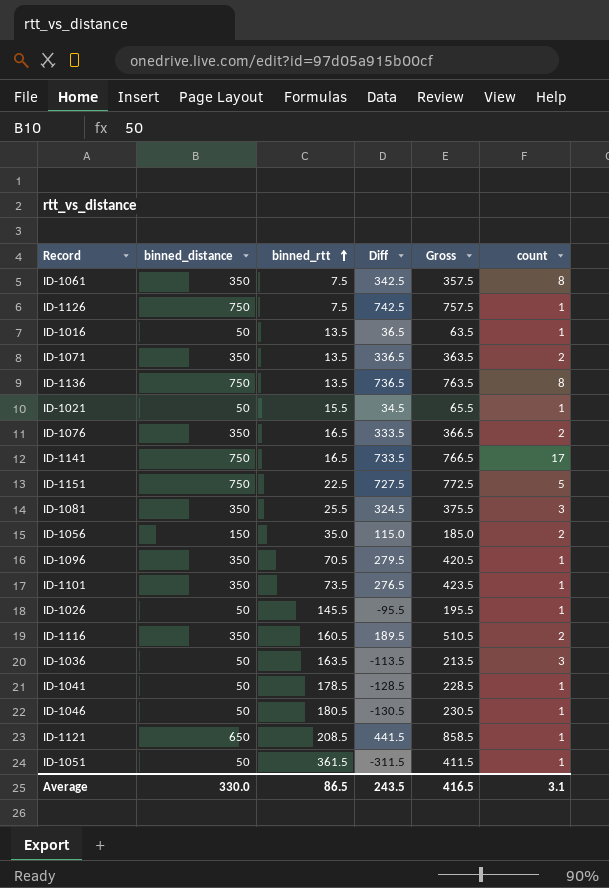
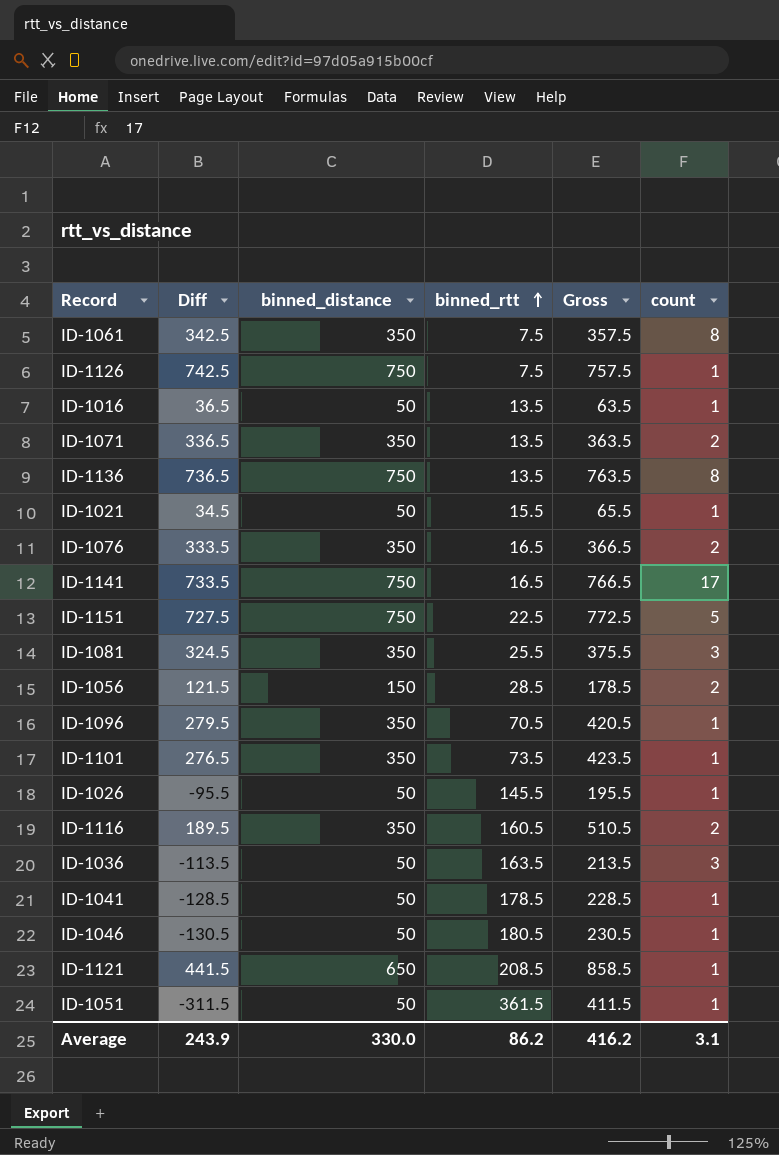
column Diff | position: 4 -> 2
ID-1056 | Diff: 115.0 -> 121.5
ID-1056 | binned_rtt: 35.0 -> 28.5
ID-1056 | Gross: 185.0 -> 178.5
Average | Diff: 243.5 -> 243.9
Average | binned_rtt: 86.5 -> 86.2
Average | Gross: 416.5 -> 416.2

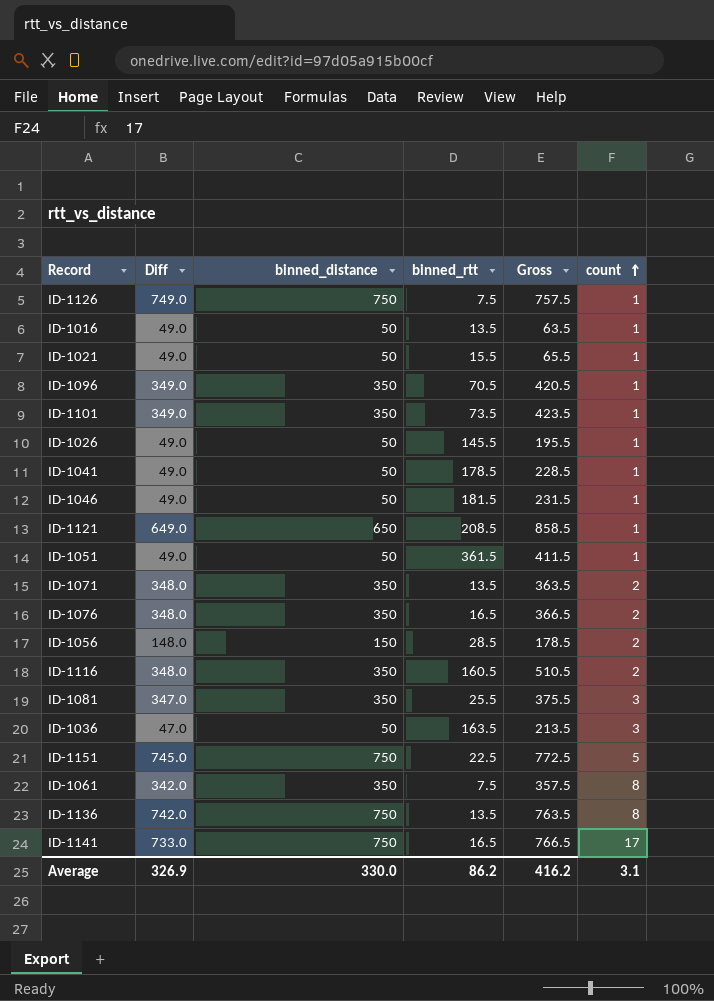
row order: binned_rtt ascending -> count ascending
column Diff | formula: [binned_distance] - [binned_rtt] -> [binned_distance] - [count]
ID-1046 | binned_rtt: 180.5 -> 181.5
ID-1046 | Gross: 230.5 -> 231.5
Average | Diff: 243.9 -> 326.9

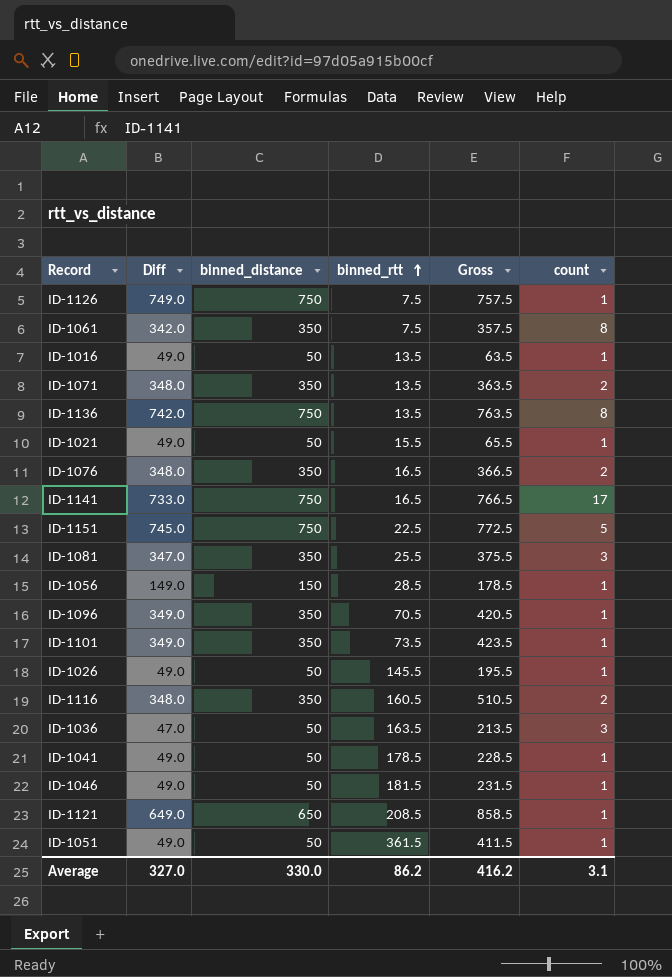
row order: count ascending -> binned_rtt ascending
ID-1056 | Diff: 148.0 -> 149.0
ID-1056 | count: 2 -> 1
Average | Diff: 326.9 -> 327.0

